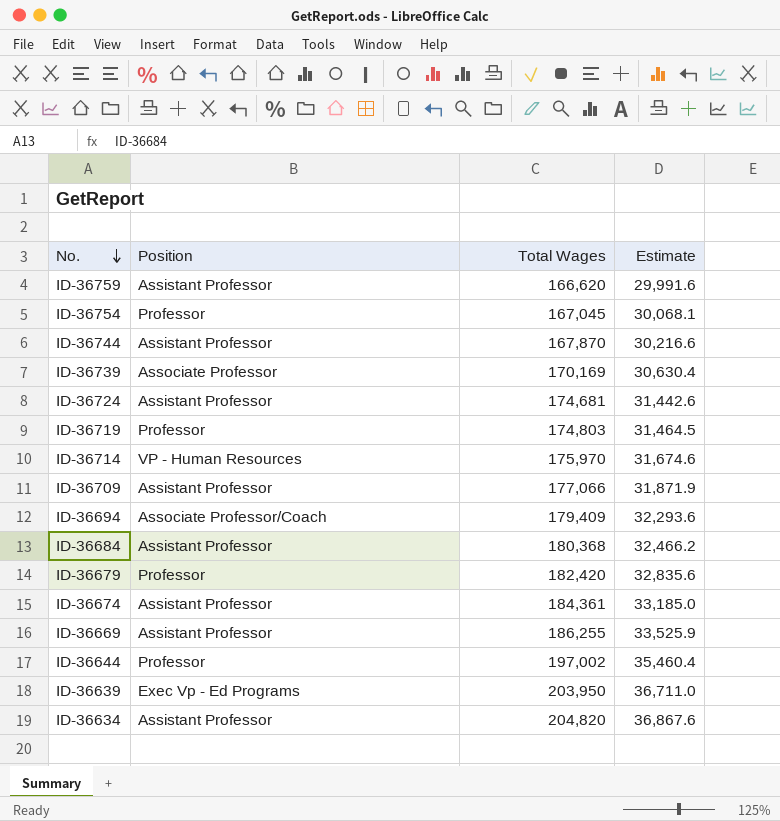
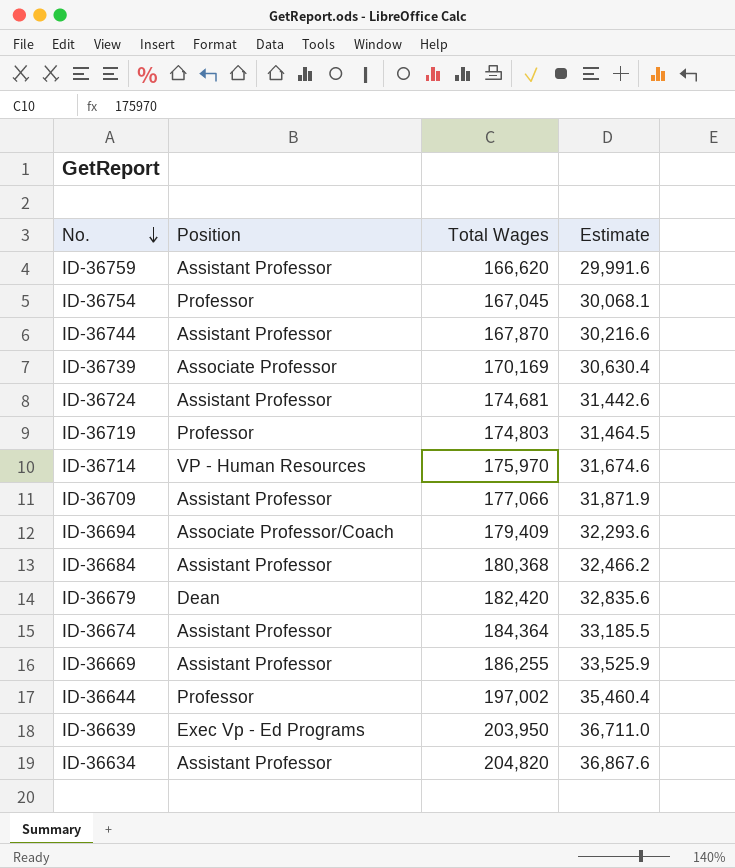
ID-36679 | Position: Professor -> Dean
ID-36674 | Total Wages: 184,361 -> 184,364
ID-36674 | Estimate: 33,185.0 -> 33,185.5

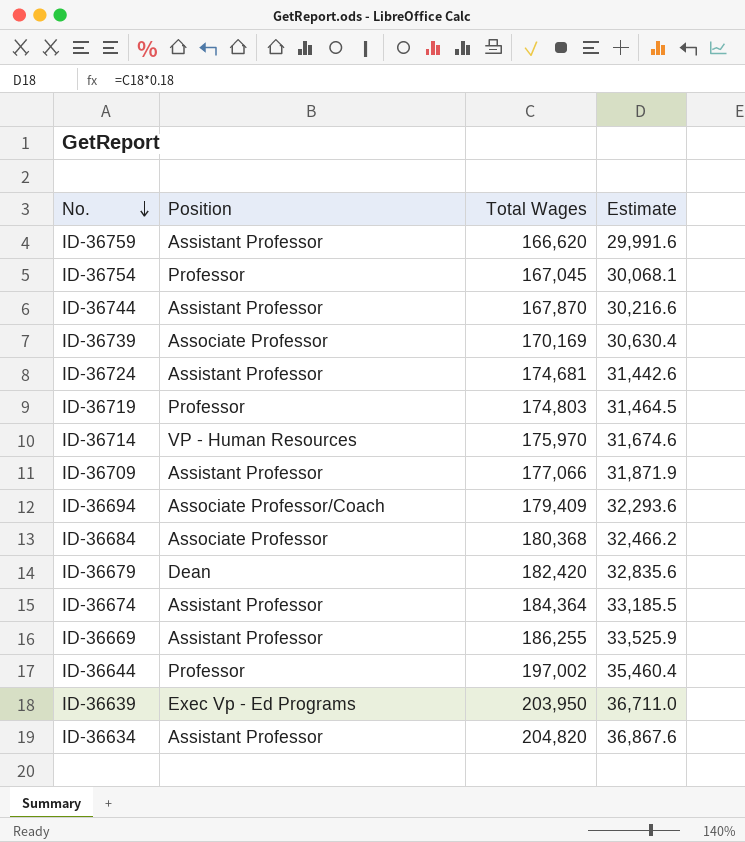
ID-36684 | Position: Assistant Professor -> Associate Professor

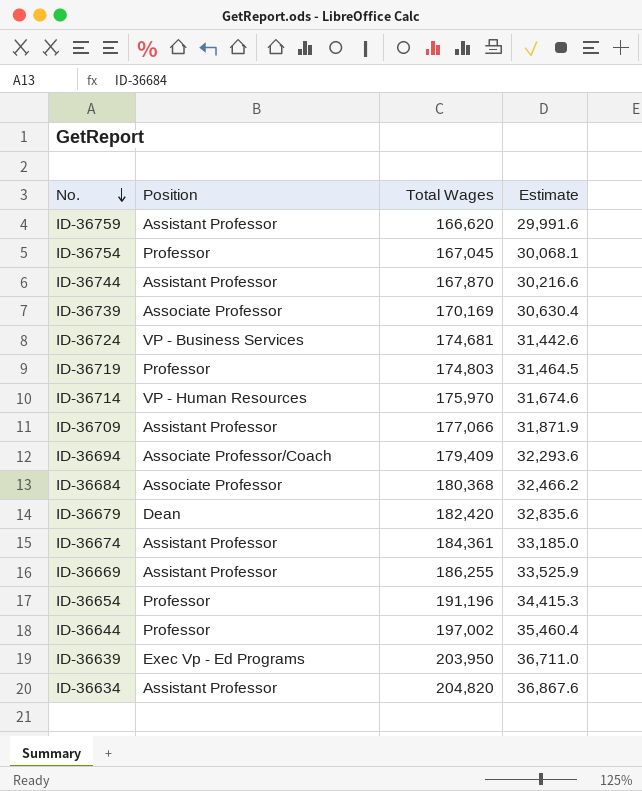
ID-36724 | Position: Assistant Professor -> VP - Business Services
ID-36674 | Total Wages: 184,364 -> 184,361
ID-36674 | Estimate: 33,185.5 -> 33,185.0
row ID-36654: none -> Professor | 191,196 | 34,415.3

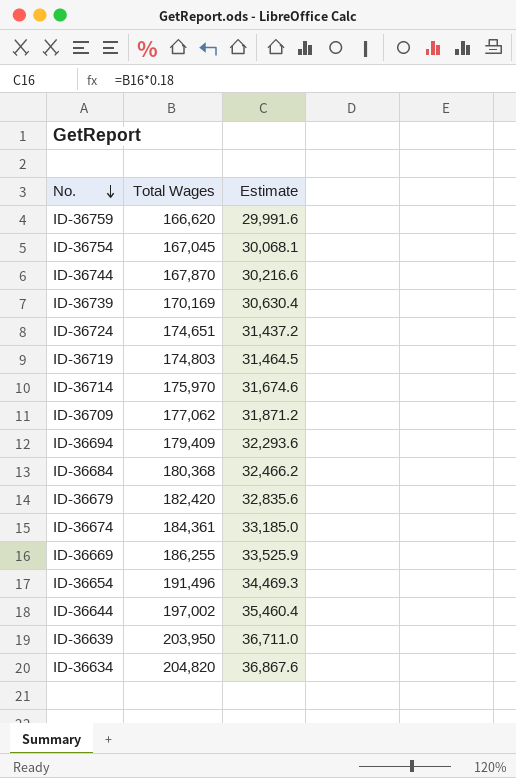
column Position | position: 2 -> none
ID-36724 | Total Wages: 174,681 -> 174,651
ID-36724 | Estimate: 31,442.6 -> 31,437.2
ID-36709 | Total Wages: 177,066 -> 177,062
ID-36709 | Estimate: 31,871.9 -> 31,871.2
ID-36654 | Total Wages: 191,196 -> 191,496
ID-36654 | Estimate: 34,415.3 -> 34,469.3

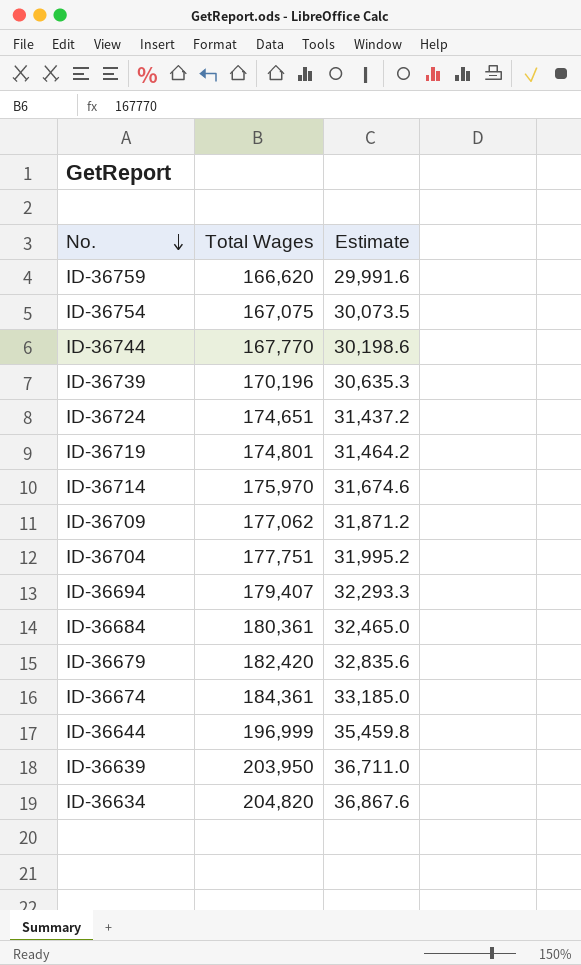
row ID-36669: 186,255 | 33,525.9 -> none
row ID-36654: 191,496 | 34,469.3 -> none
ID-36754 | Total Wages: 167,045 -> 167,075
ID-36754 | Estimate: 30,068.1 -> 30,073.5
ID-36744 | Total Wages: 167,870 -> 167,770
ID-36744 | Estimate: 30,216.6 -> 30,198.6
ID-36739 | Total Wages: 170,169 -> 170,196
ID-36739 | Estimate: 30,630.4 -> 30,635.3
ID-36719 | Total Wages: 174,803 -> 174,801
ID-36719 | Estimate: 31,464.5 -> 31,464.2
row ID-36704: none -> 177,751 | 31,995.2
ID-36694 | Total Wages: 179,409 -> 179,407
ID-36694 | Estimate: 32,293.6 -> 32,293.3
ID-36684 | Total Wages: 180,368 -> 180,361
ID-36684 | Estimate: 32,466.2 -> 32,465.0
ID-36644 | Total Wages: 197,002 -> 196,999
ID-36644 | Estimate: 35,460.4 -> 35,459.8

